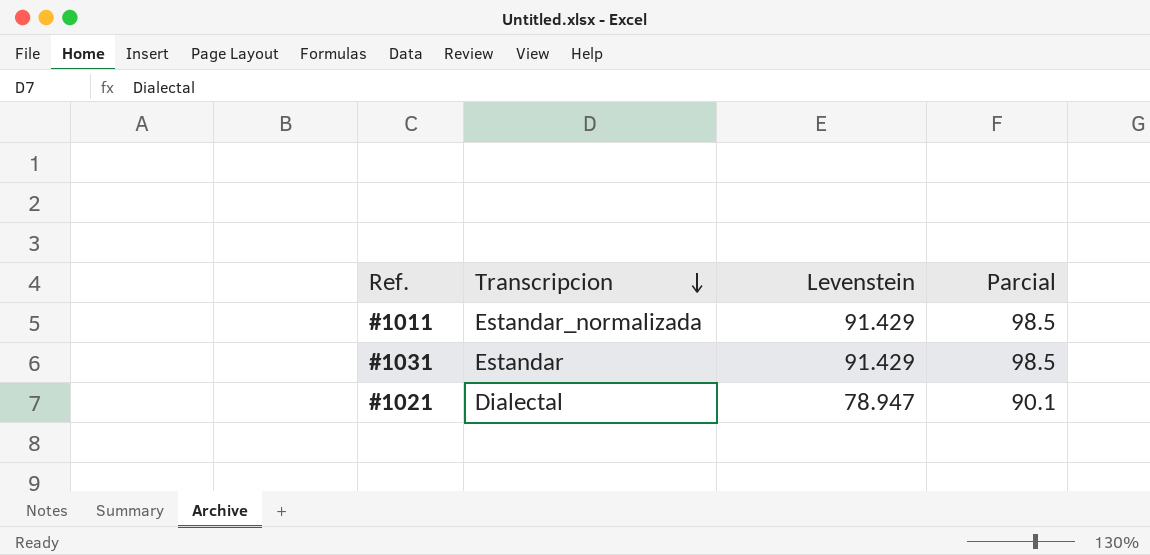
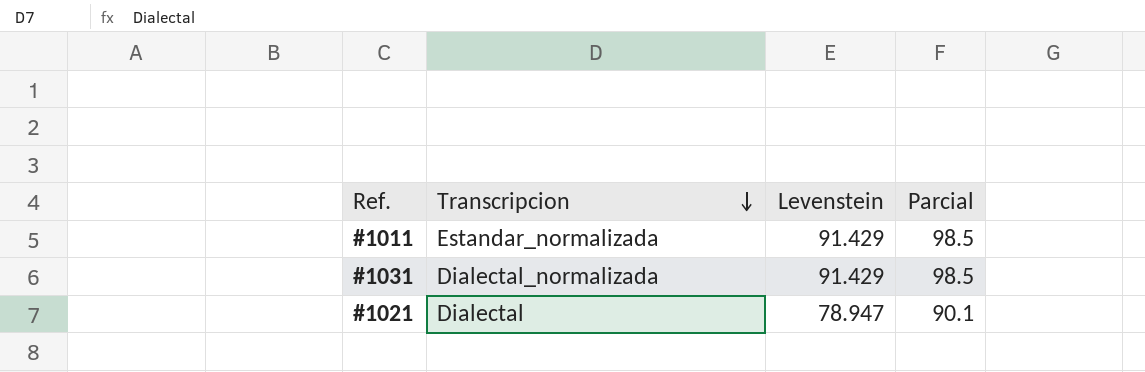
#1031 | Transcripcion: Estandar -> Dialectal_normalizada

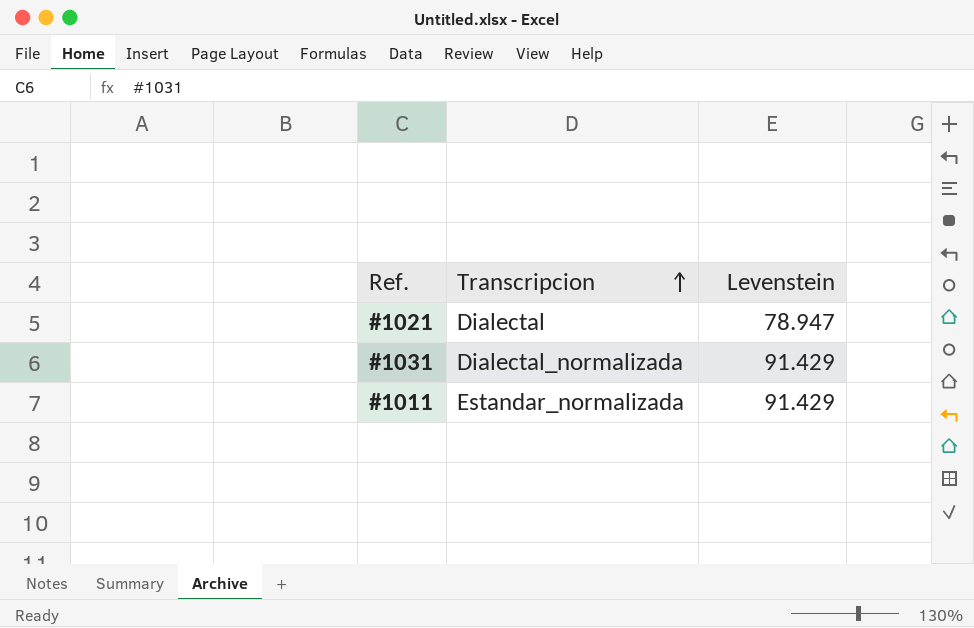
row order: Transcripcion descending -> Transcripcion ascending
column Parcial | position: 4 -> none

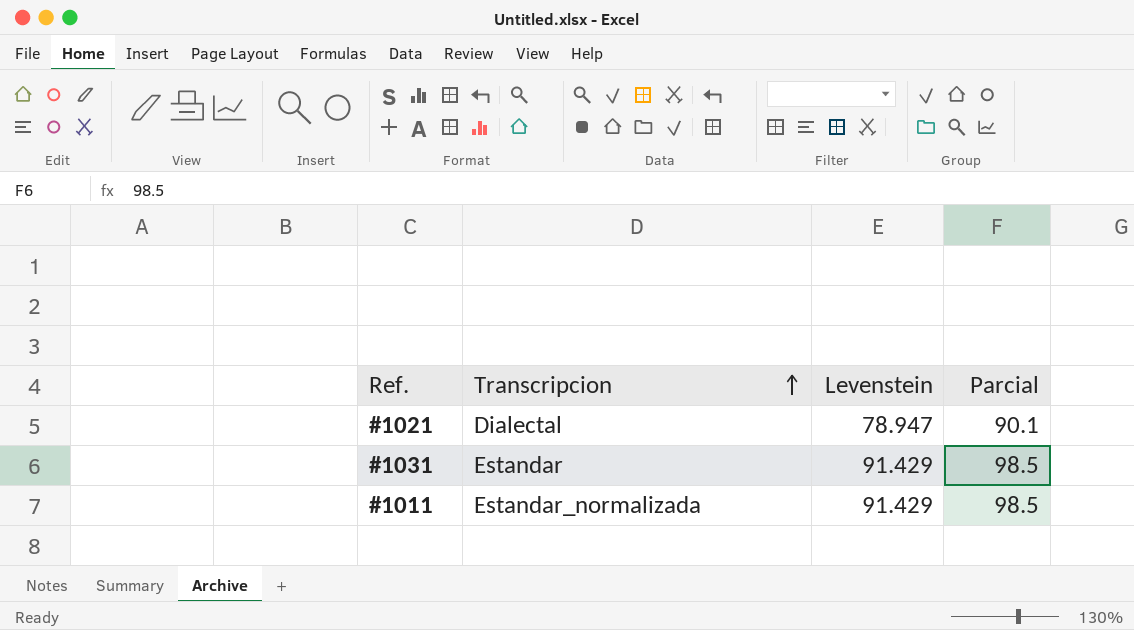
column Parcial | position: none -> 4
#1031 | Transcripcion: Dialectal_normalizada -> Estandar

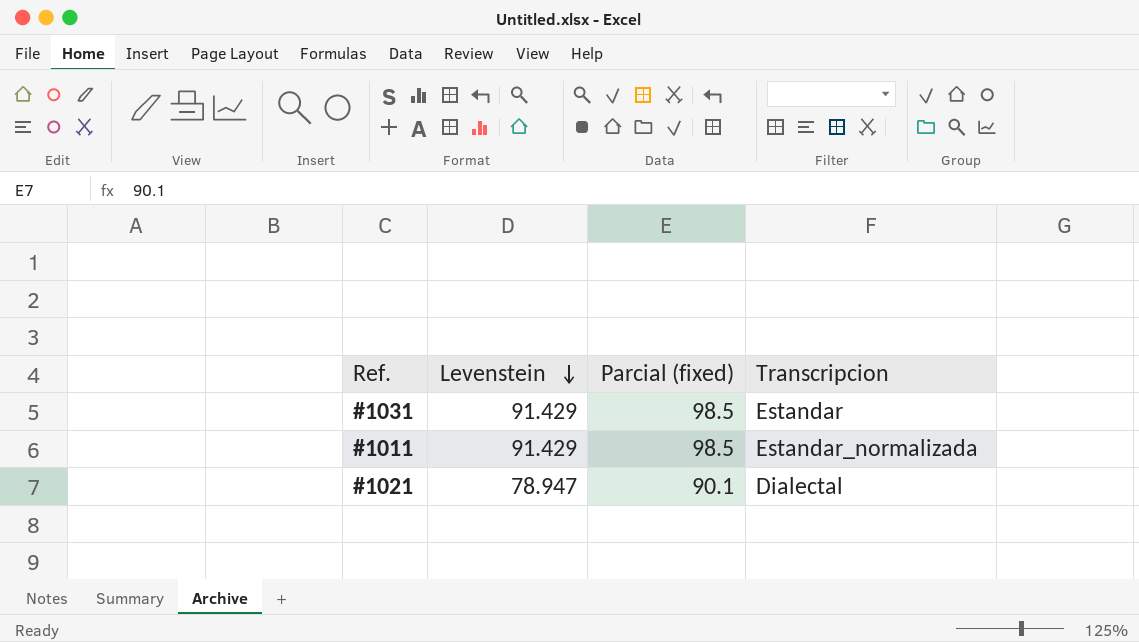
row order: Transcripcion ascending -> Levenstein descending
column name: Parcial -> Parcial (fixed)
column Transcripcion | position: 2 -> 4

